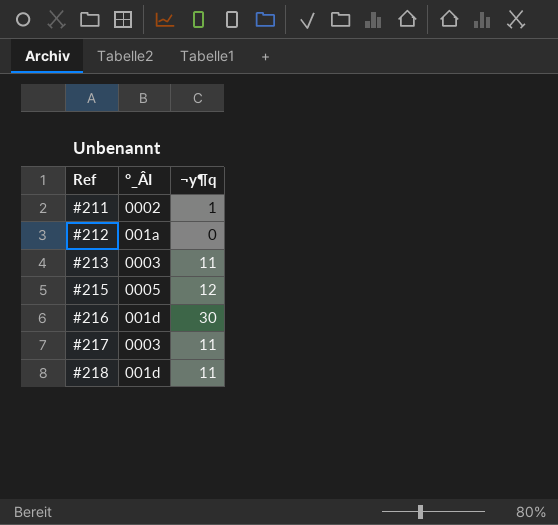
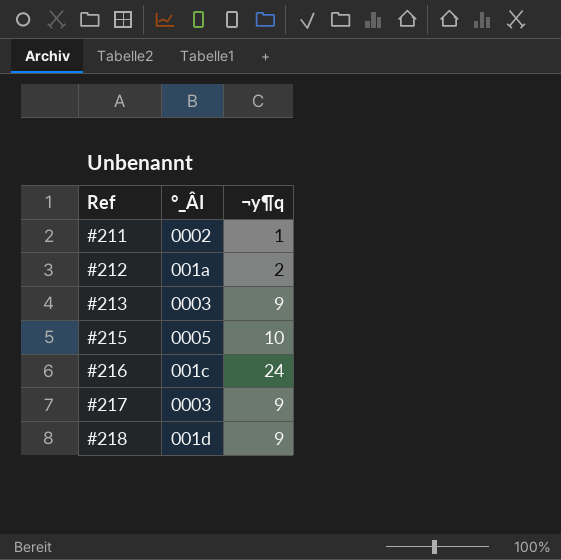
#212 | ¬y¶q: 0 -> 2
#213 | ¬y¶q: 11 -> 9
#215 | ¬y¶q: 12 -> 10
#216 | °_ÂI: 001d -> 001c
#216 | ¬y¶q: 30 -> 24
#217 | ¬y¶q: 11 -> 9
#218 | ¬y¶q: 11 -> 9

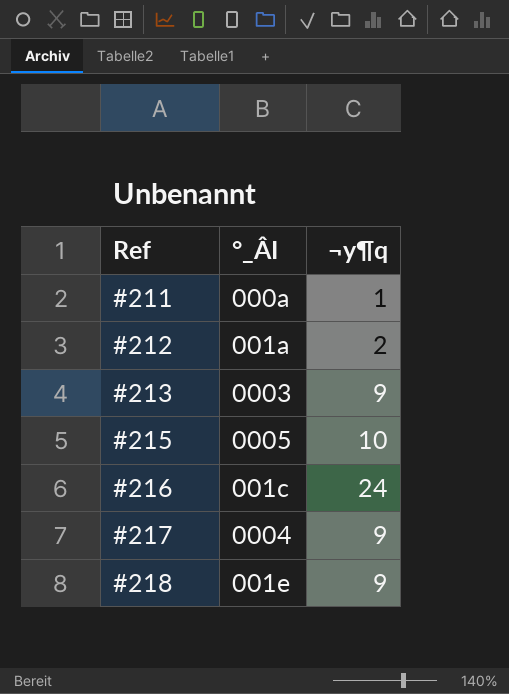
#211 | °_ÂI: 0002 -> 000a
#217 | °_ÂI: 0003 -> 0004
#218 | °_ÂI: 001d -> 001e

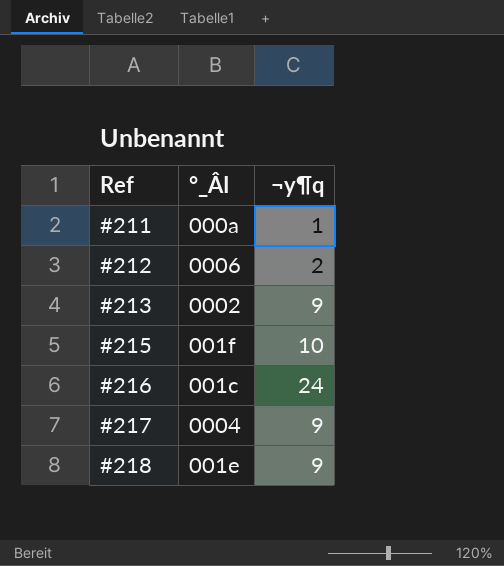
#212 | °_ÂI: 001a -> 0006
#213 | °_ÂI: 0003 -> 0002
#215 | °_ÂI: 0005 -> 001f

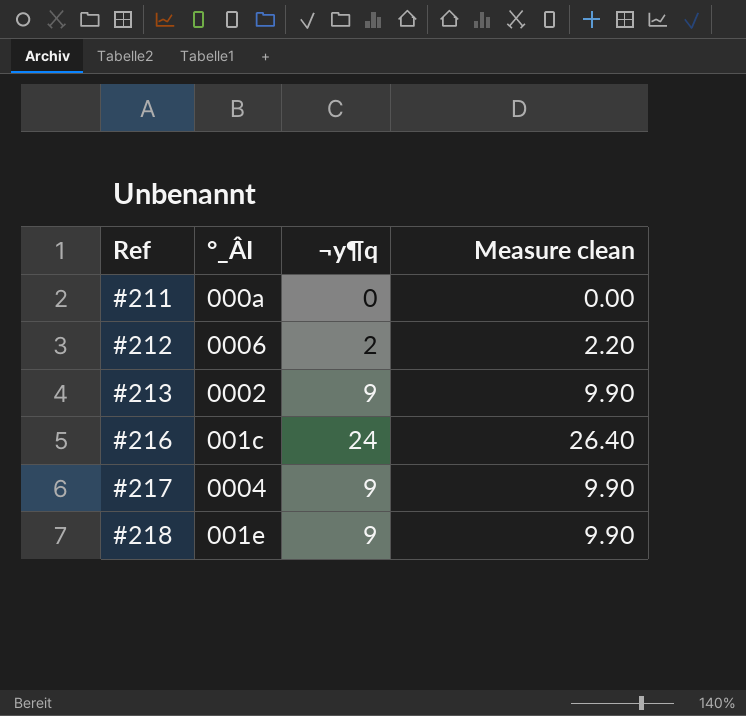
column Measure clean | formula: none -> [¬y¶q] * 1.1
row #215: 001f | 10 -> none
#211 | ¬y¶q: 1 -> 0

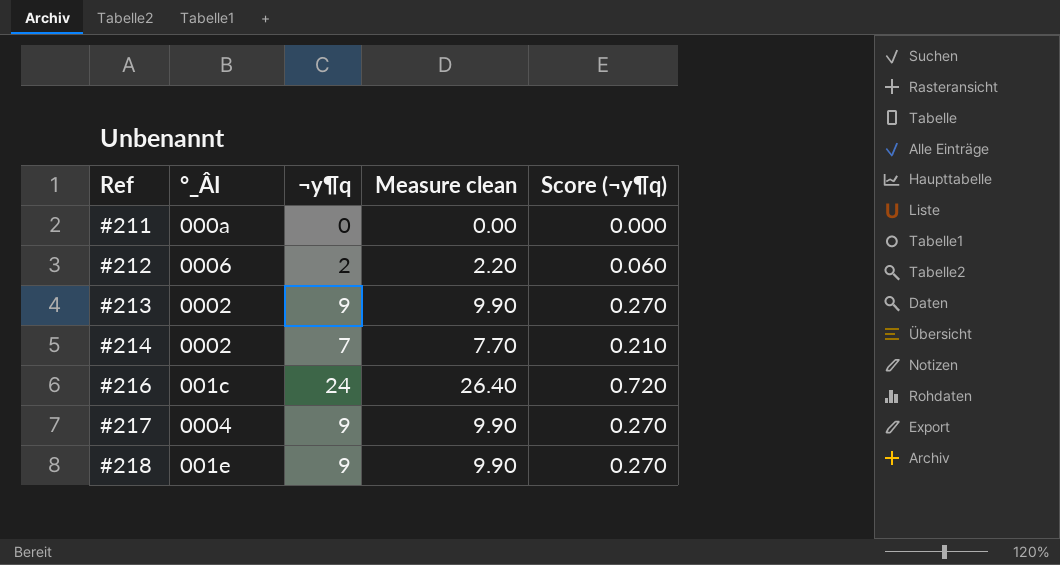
column Score (¬y¶q) | formula: none -> [¬y¶q] * 0.03
row #214: none -> 0002 | 7 | 7.70 | 0.210

